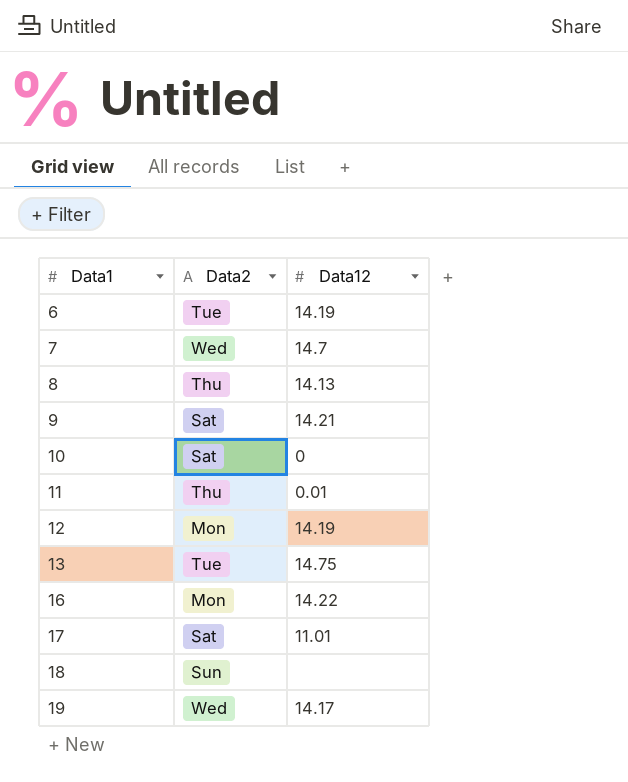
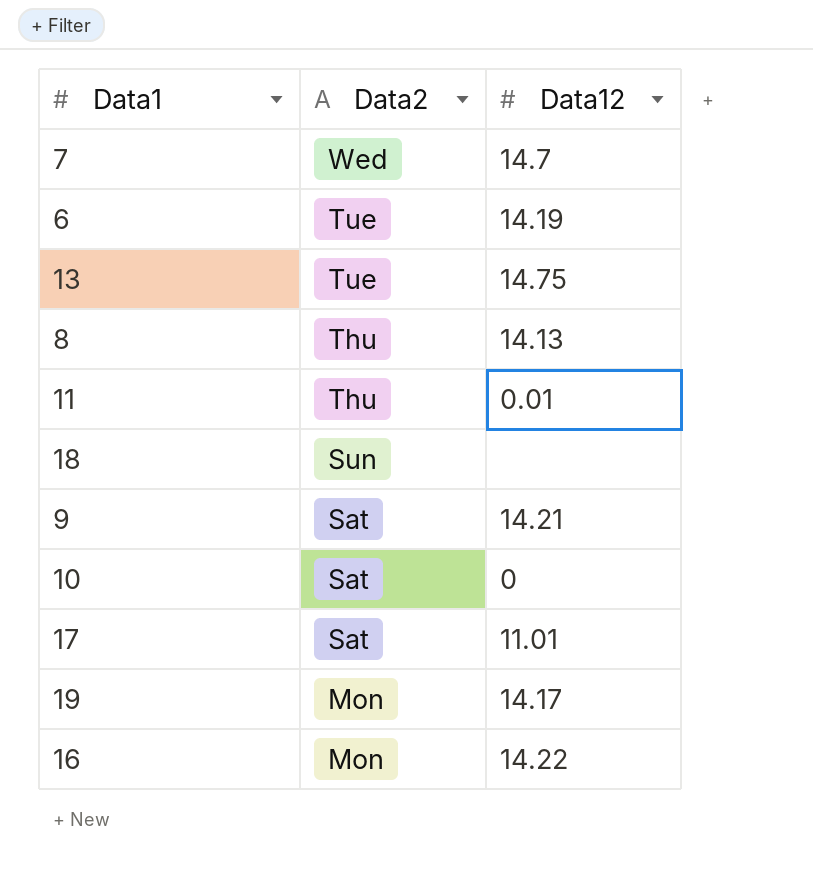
row order: Data1 ascending -> Data2 descending
row 12: Mon | 14.19 -> none
19 | Data2: Wed -> Mon

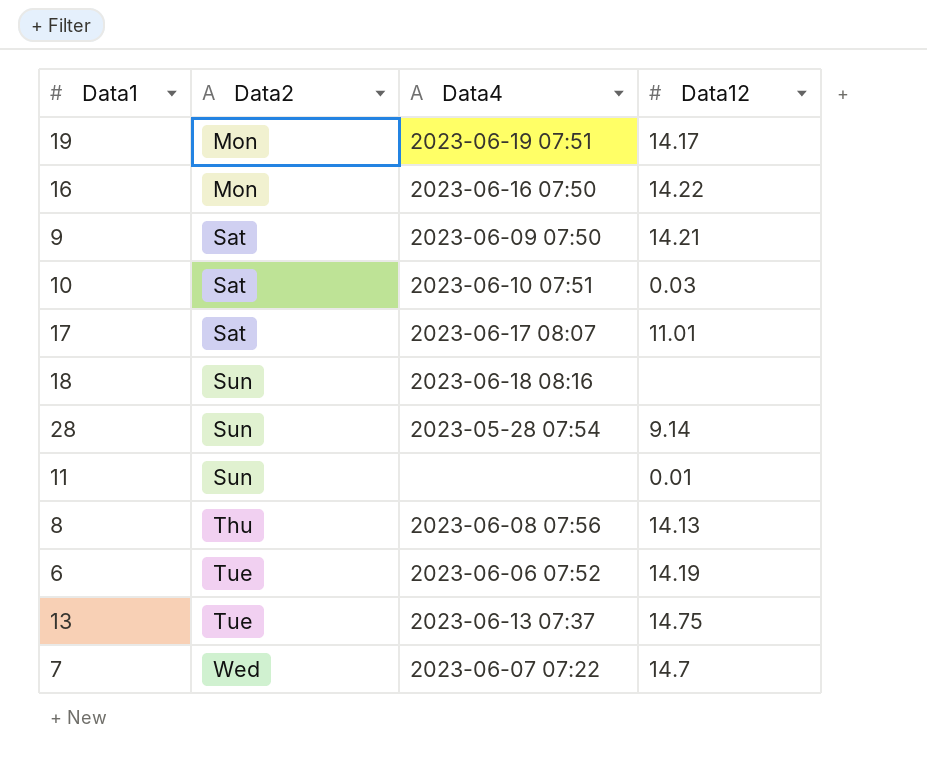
row order: Data2 descending -> Data2 ascending
column Data4 | position: none -> 3
10 | Data12: 0 -> 0.03
row 28: none -> Sun | 2023-05-28 07:54 | 9.14
11 | Data2: Thu -> Sun

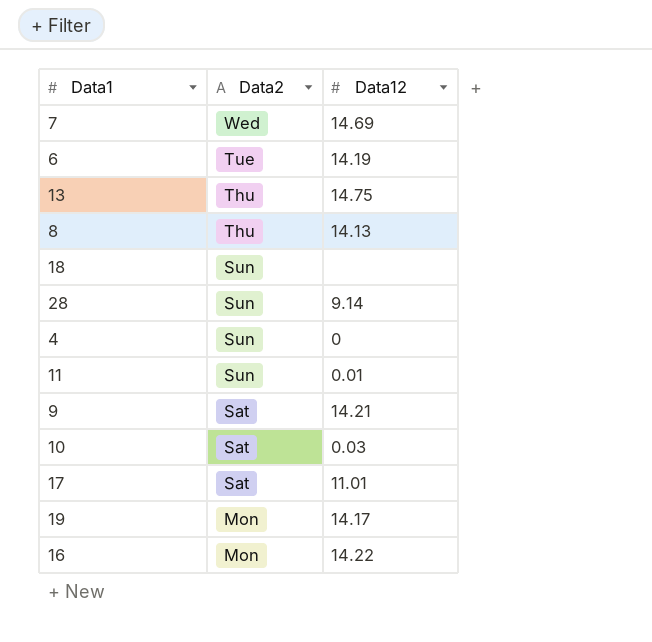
row order: Data2 ascending -> Data2 descending
column Data4 | position: 3 -> none
7 | Data12: 14.7 -> 14.69
13 | Data2: Tue -> Thu
row 4: none -> Sun | 0

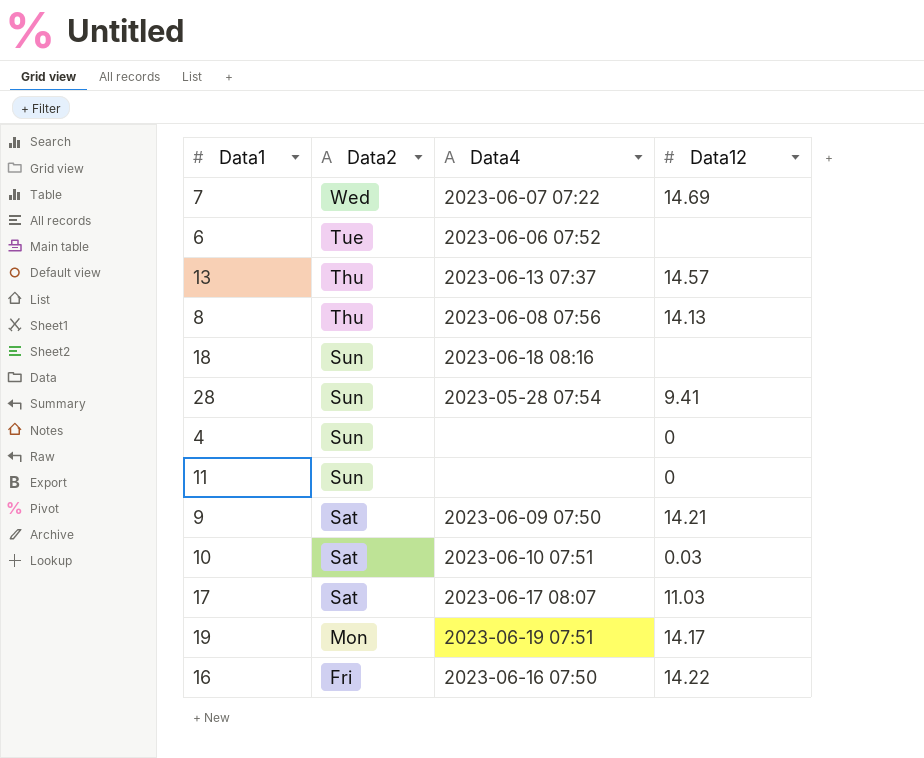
column Data4 | position: none -> 3
6 | Data12: 14.19 -> none
13 | Data12: 14.75 -> 14.57
28 | Data12: 9.14 -> 9.41
11 | Data12: 0.01 -> 0
17 | Data12: 11.01 -> 11.03
16 | Data2: Mon -> Fri

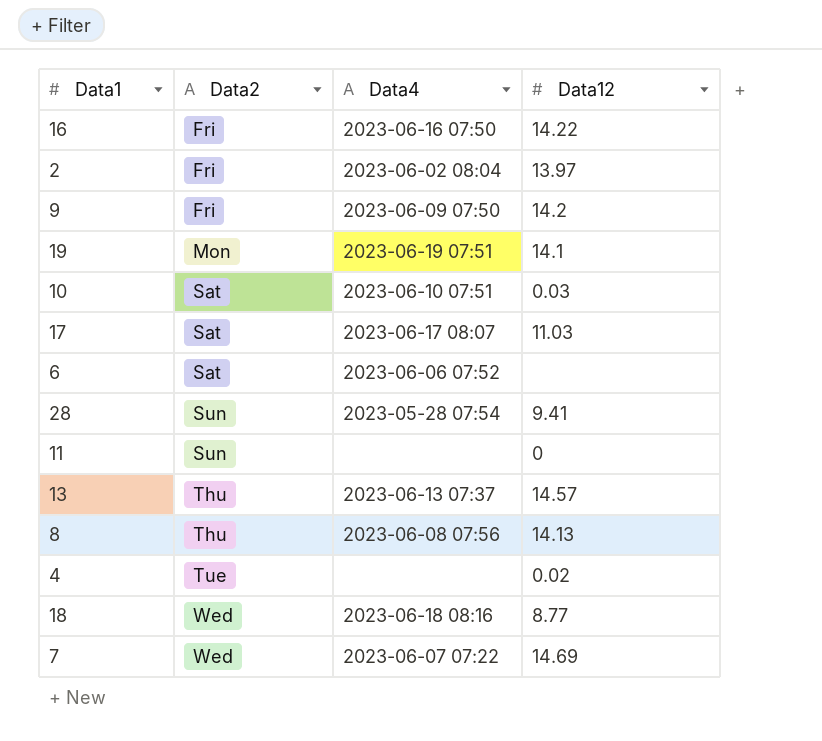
row order: Data2 descending -> Data2 ascending
row 2: none -> Fri | 2023-06-02 08:04 | 13.97
9 | Data2: Sat -> Fri
9 | Data12: 14.21 -> 14.2
19 | Data12: 14.17 -> 14.1
6 | Data2: Tue -> Sat
4 | Data2: Sun -> Tue
4 | Data12: 0 -> 0.02
18 | Data2: Sun -> Wed
18 | Data12: none -> 8.77

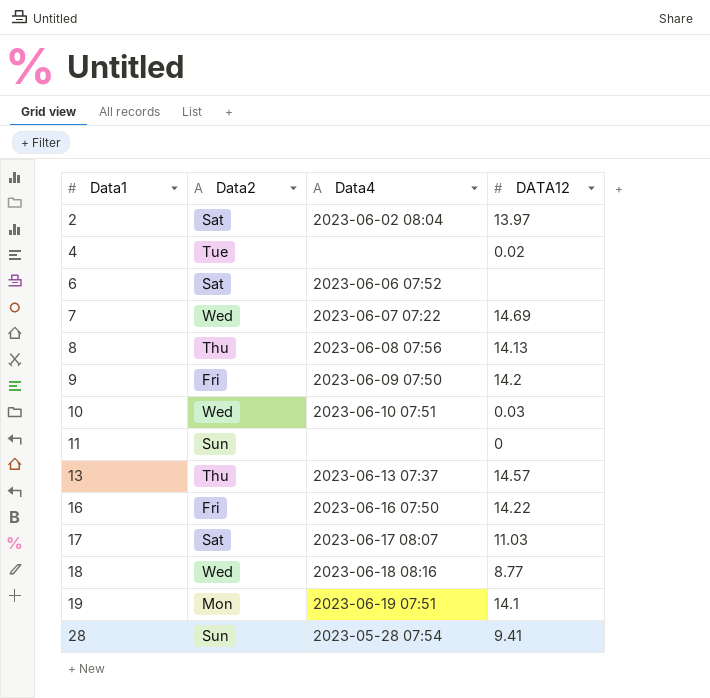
row order: Data2 ascending -> Data1 ascending
column name: Data12 -> DATA12
2 | Data2: Fri -> Sat
10 | Data2: Sat -> Wed

